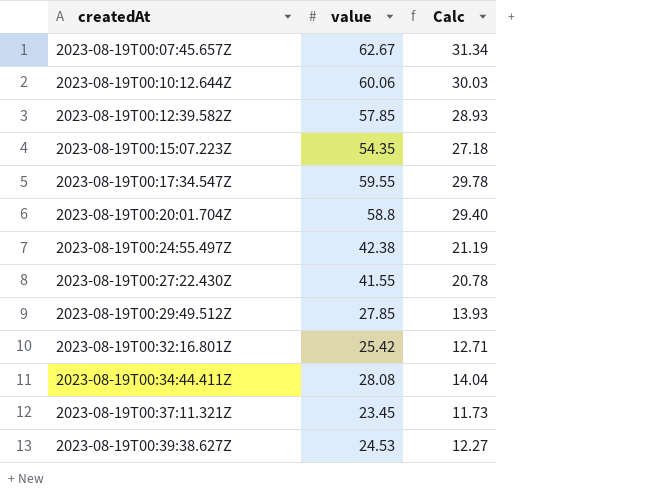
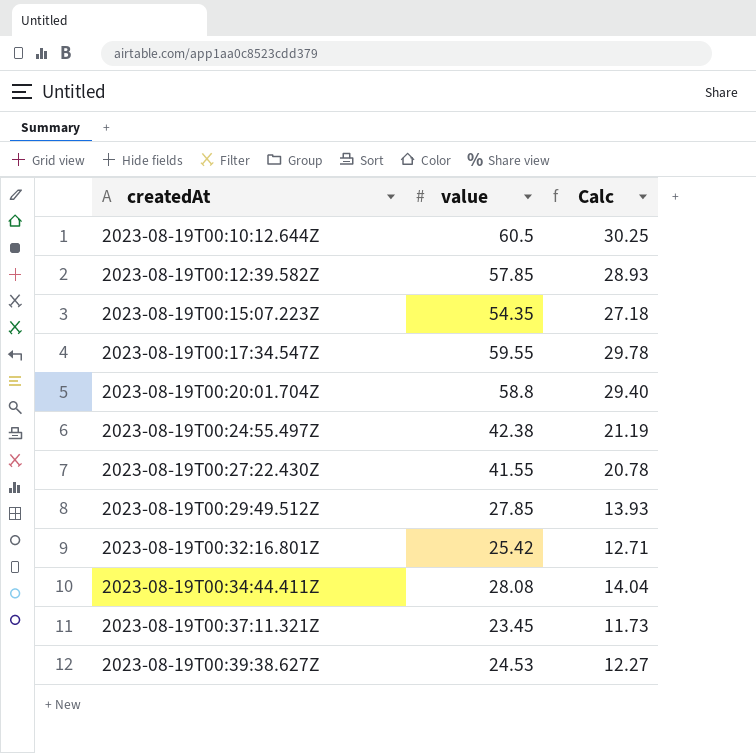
row 2023-08-19T00:07:45.657Z: 62.67 | 31.34 -> none
2023-08-19T00:10:12.644Z | value: 60.06 -> 60.5
2023-08-19T00:10:12.644Z | Calc: 30.03 -> 30.25

